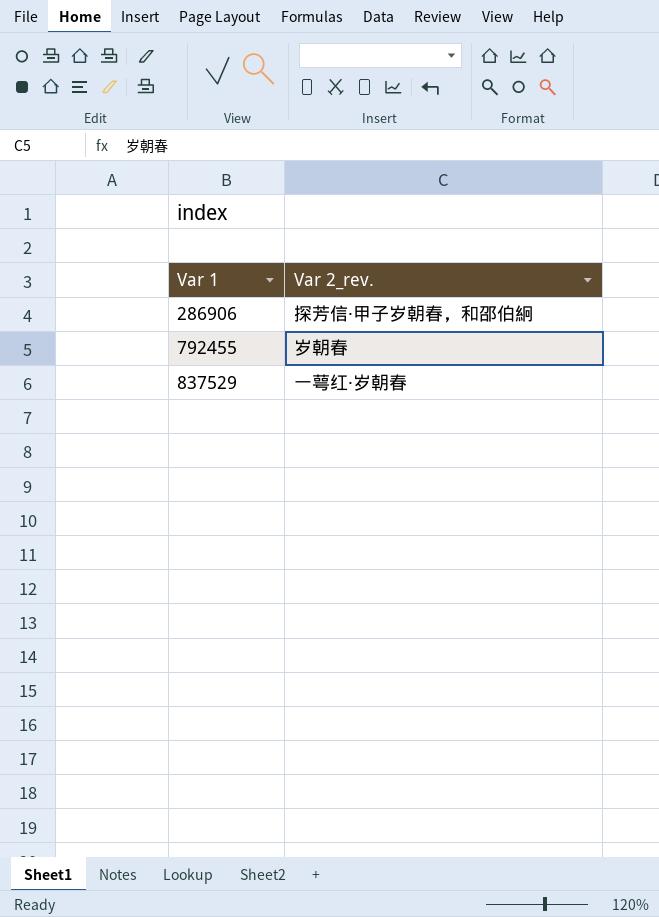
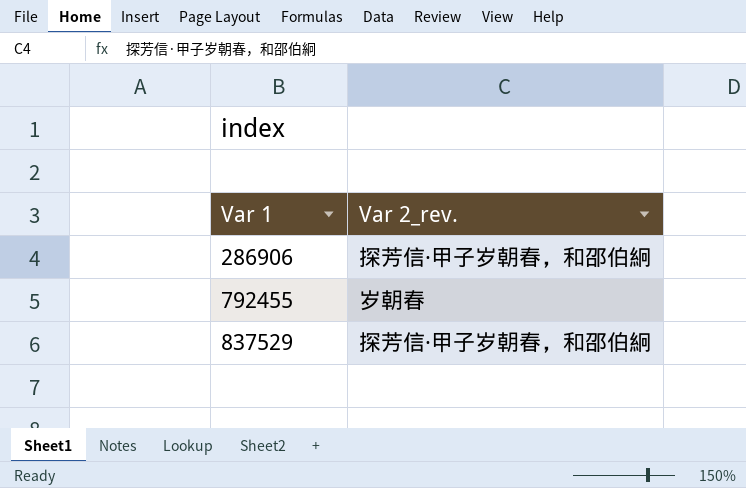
837529 | Var 2_rev.: 一萼红·岁朝春 -> 探芳信·甲子岁朝春，和邵伯絅

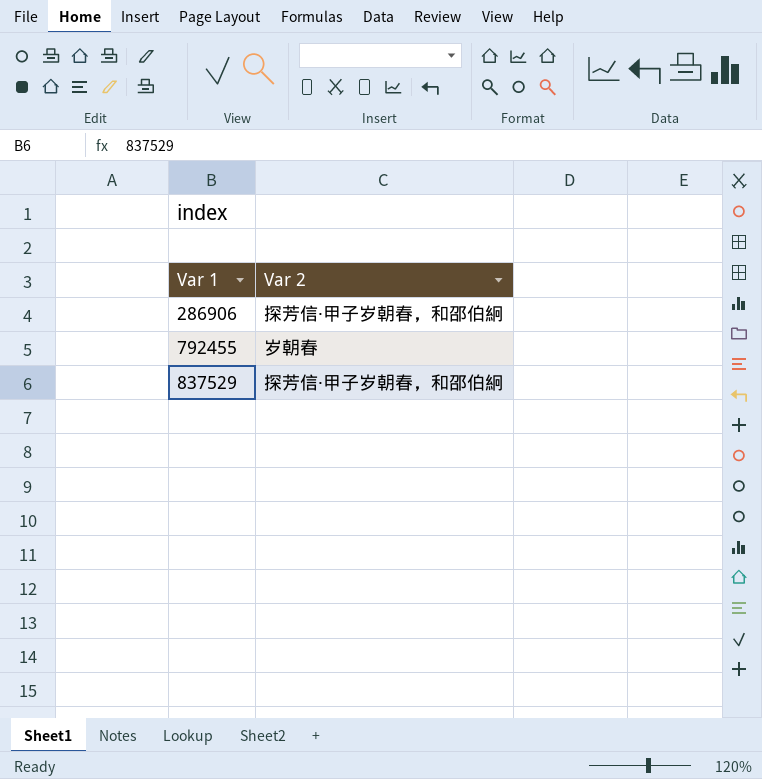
column name: Var 2_rev. -> Var 2

